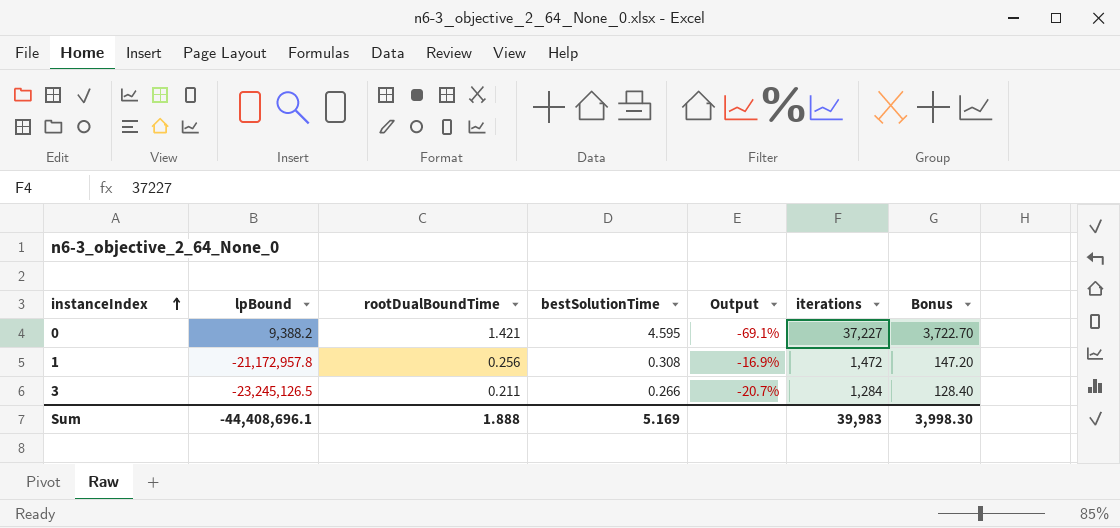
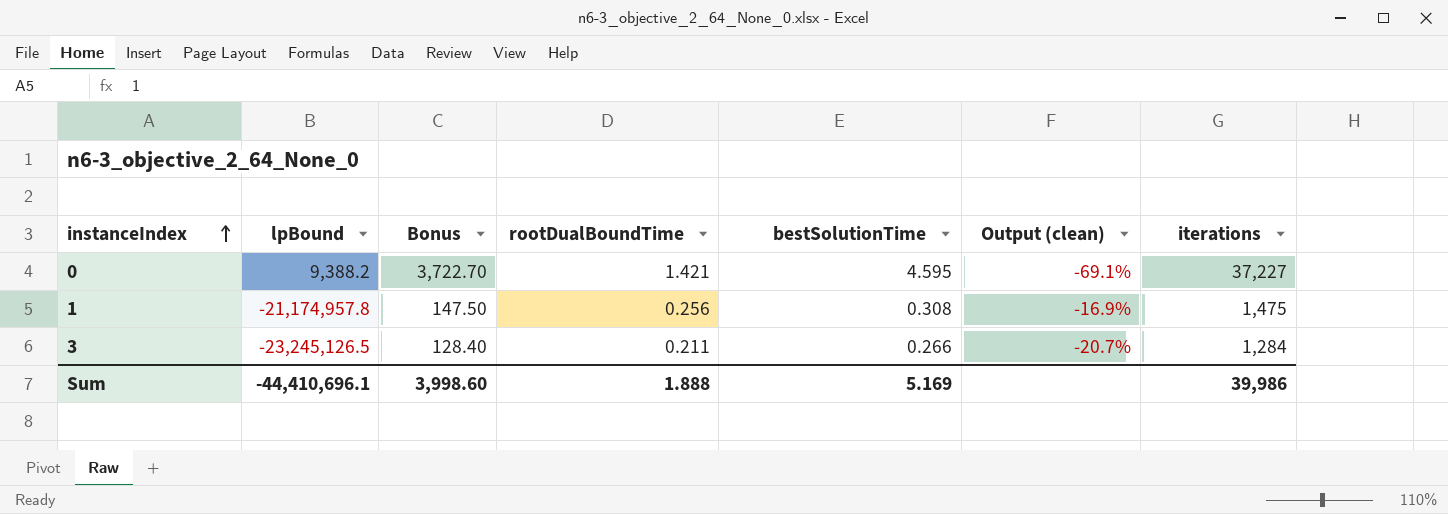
column Bonus | position: 7 -> 3
column name: Output -> Output (clean)
1 | lpBound: -21,172,957.8 -> -21,174,957.8
1 | Bonus: 147.20 -> 147.50
1 | iterations: 1,472 -> 1,475
Sum | lpBound: -44,408,696.1 -> -44,410,696.1
Sum | Bonus: 3,998.30 -> 3,998.60
Sum | iterations: 39,983 -> 39,986

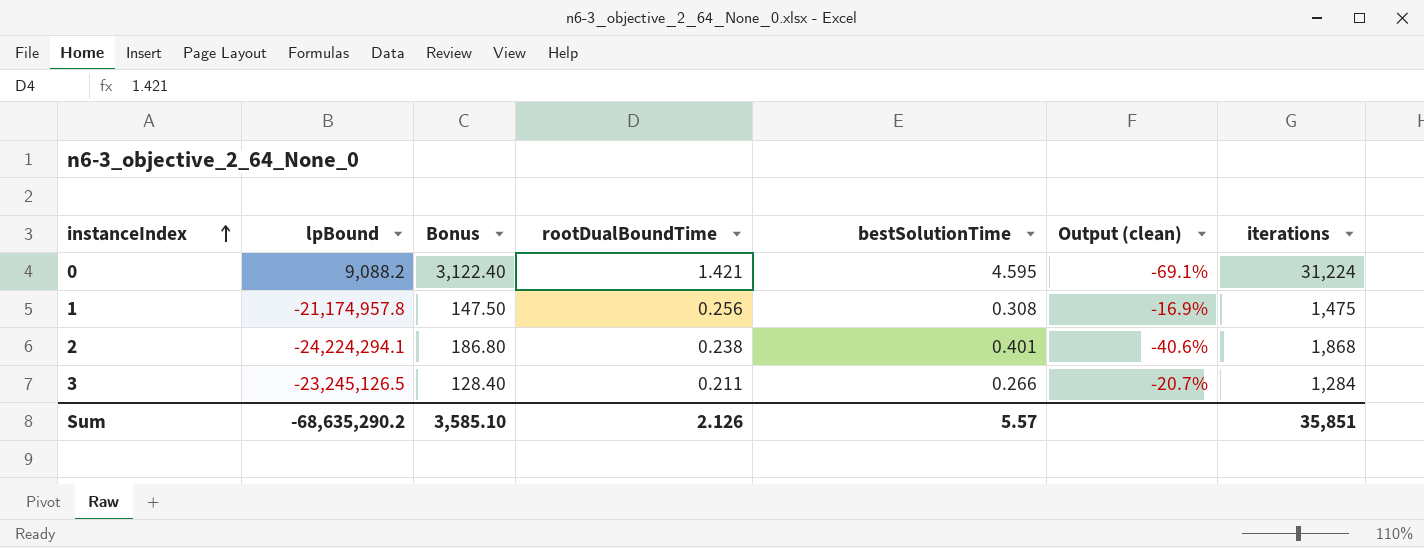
0 | lpBound: 9,388.2 -> 9,088.2
0 | Bonus: 3,722.70 -> 3,122.40
0 | iterations: 37,227 -> 31,224
row 2: none -> -24,224,294.1 | 186.80 | 0.238 | 0.401 | -40.6% | 1,868
Sum | lpBound: -44,410,696.1 -> -68,635,290.2
Sum | Bonus: 3,998.60 -> 3,585.10
Sum | rootDualBoundTime: 1.888 -> 2.126
Sum | bestSolutionTime: 5.169 -> 5.57
Sum | iterations: 39,986 -> 35,851

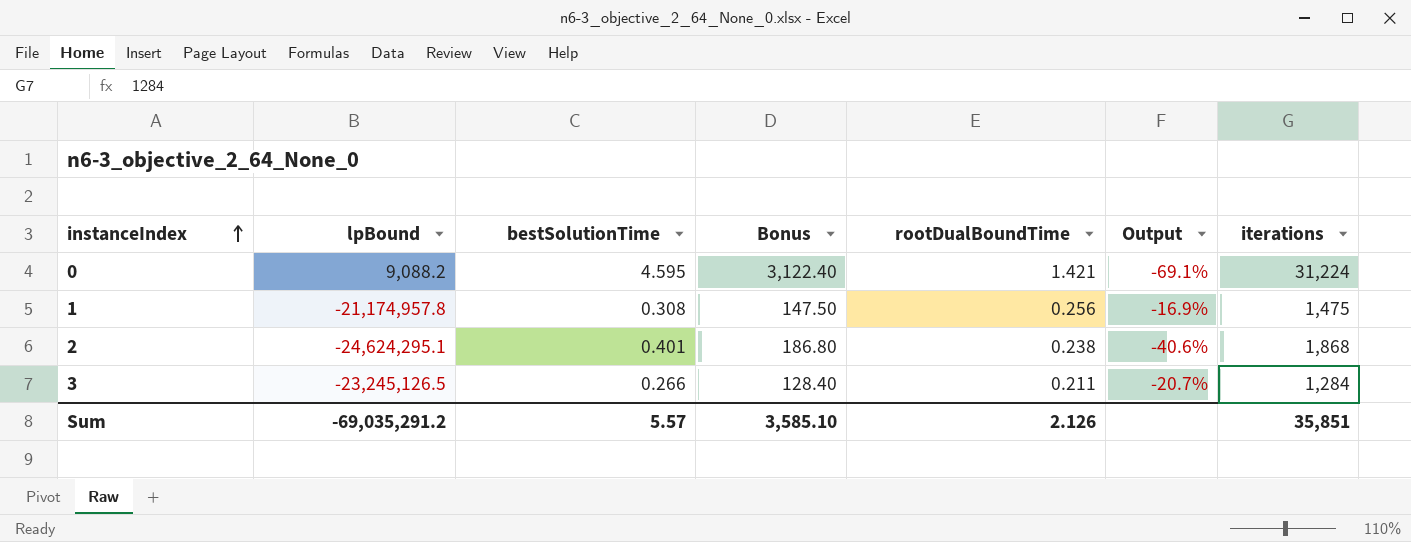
column bestSolutionTime | position: 5 -> 3
column name: Output (clean) -> Output
2 | lpBound: -24,224,294.1 -> -24,624,295.1
Sum | lpBound: -68,635,290.2 -> -69,035,291.2

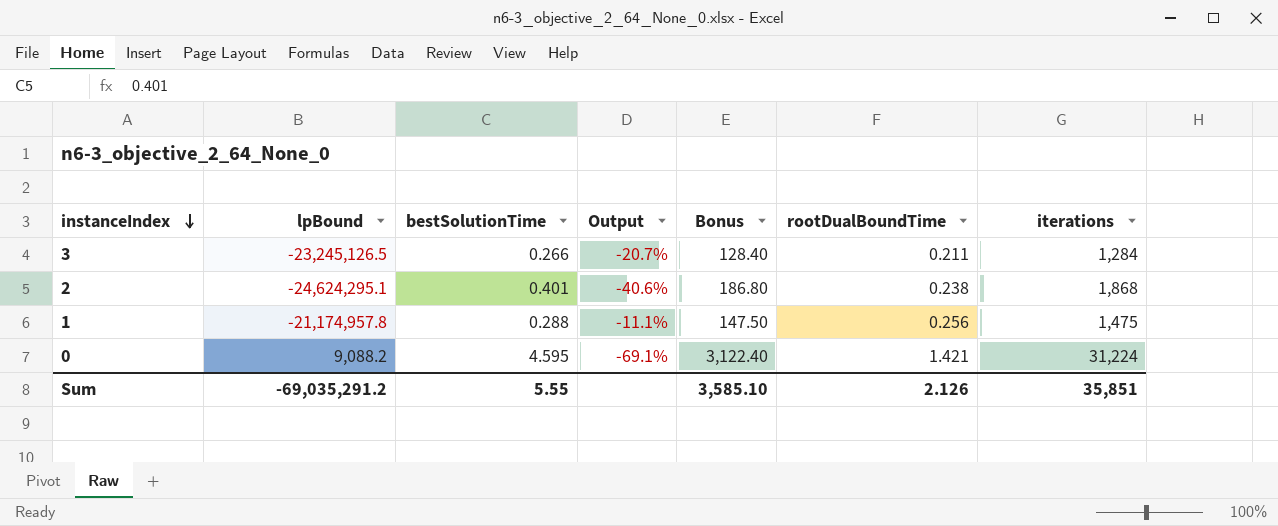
row order: instanceIndex ascending -> instanceIndex descending
column Output | position: 6 -> 4
1 | bestSolutionTime: 0.308 -> 0.288
1 | Output: -16.9% -> -11.1%
Sum | bestSolutionTime: 5.57 -> 5.55

